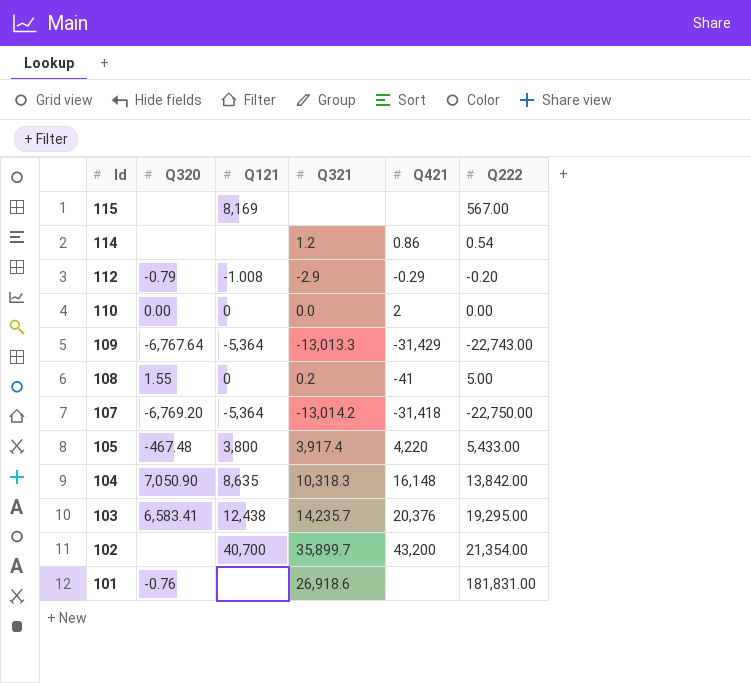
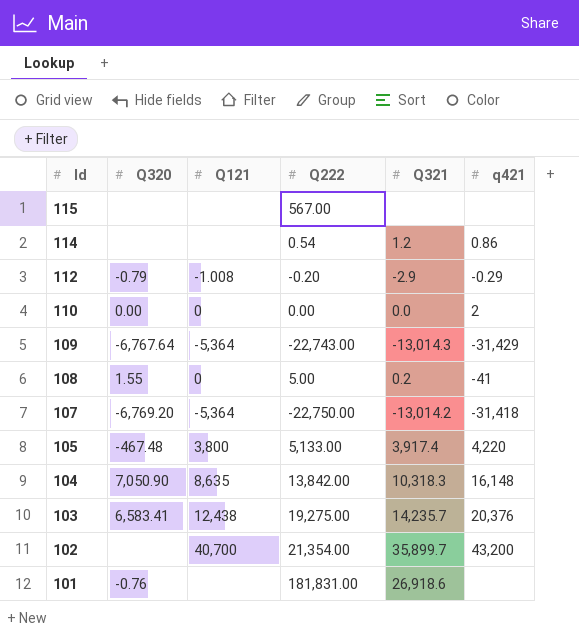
column Q222 | position: 6 -> 4
column name: Q421 -> q421
115 | Q121: 8,169 -> none
109 | Q321: -13,013.3 -> -13,014.3
105 | Q222: 5,433.00 -> 5,133.00
103 | Q222: 19,295.00 -> 19,275.00

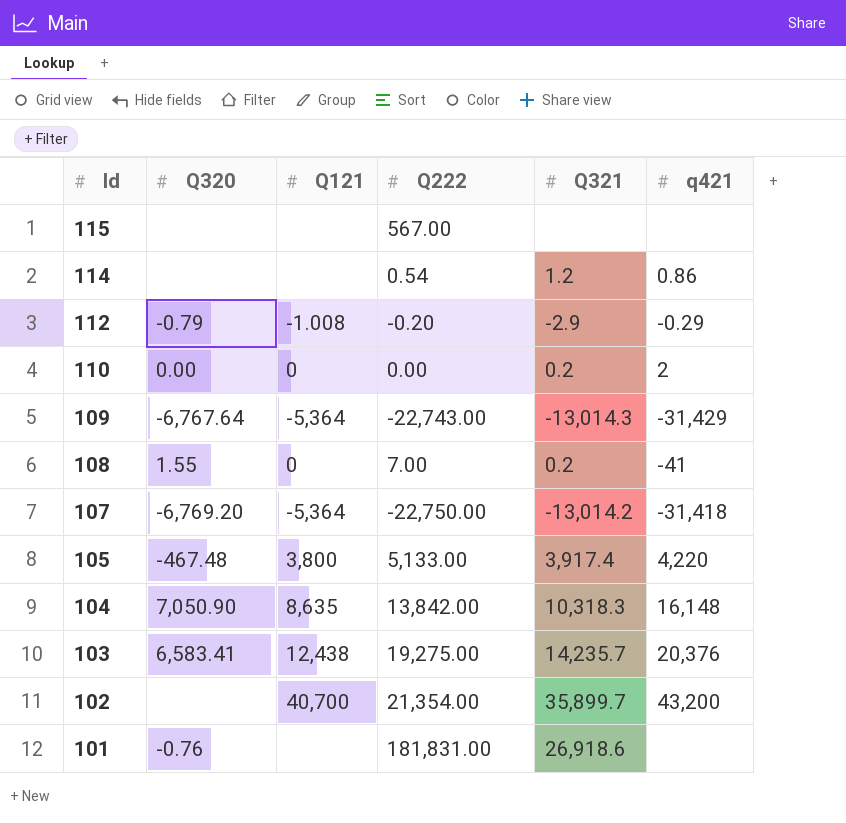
110 | Q321: 0.0 -> 0.2
108 | Q222: 5.00 -> 7.00

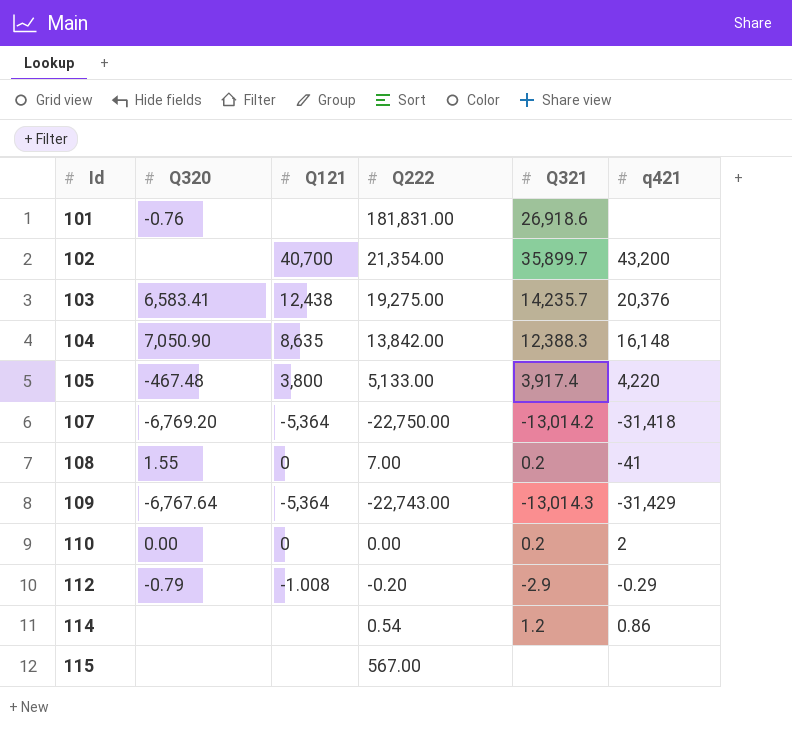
row order: Id descending -> Id ascending
104 | Q321: 10,318.3 -> 12,388.3

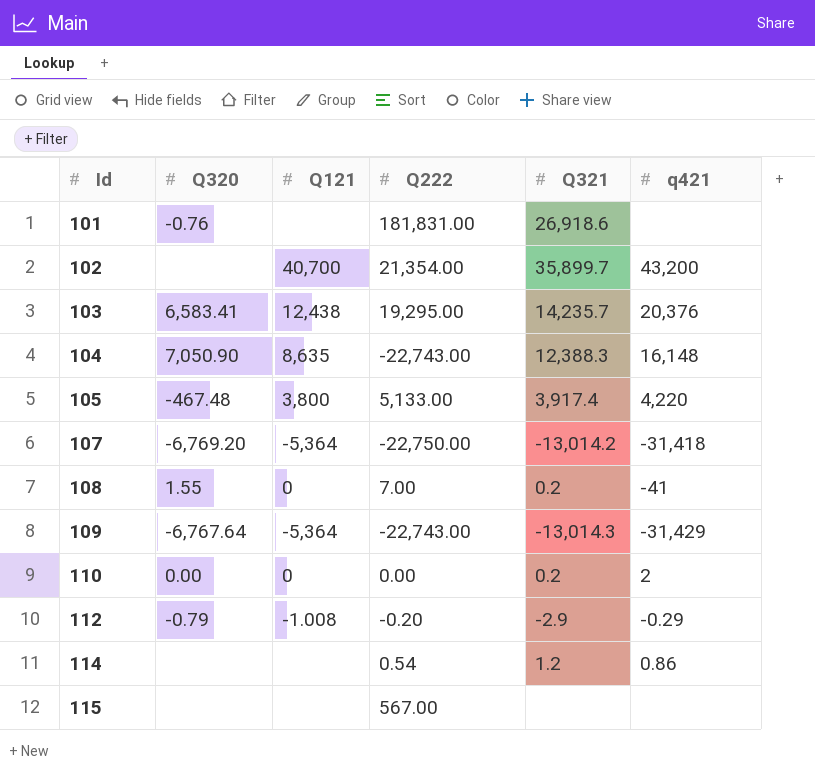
103 | Q222: 19,275.00 -> 19,295.00
104 | Q222: 13,842.00 -> -22,743.00

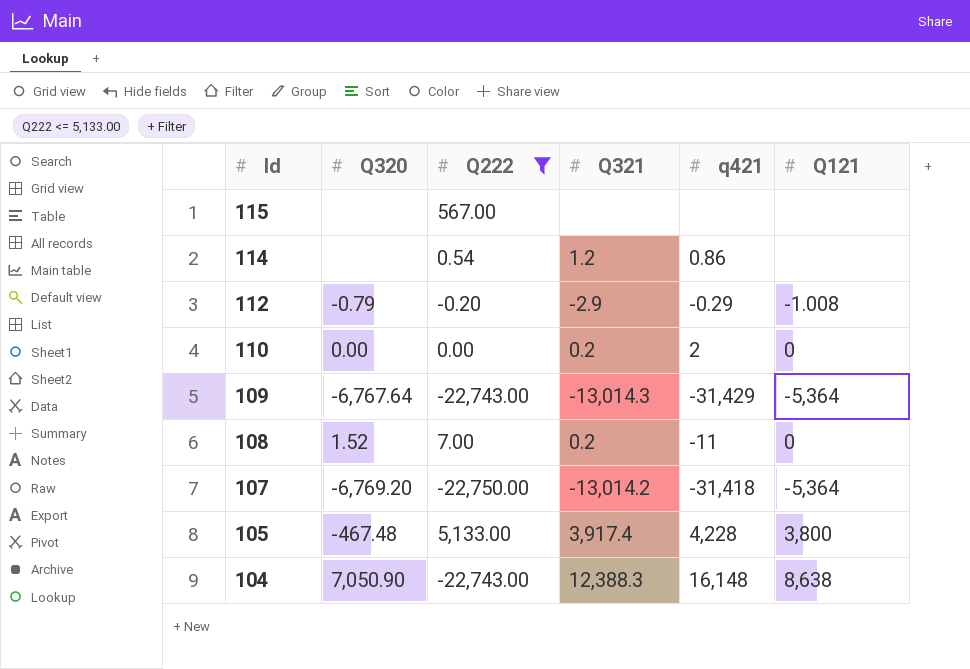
filter: none -> Q222 <= 5,133.00
row order: Id ascending -> Id descending
column Q121 | position: 3 -> 6
108 | Q320: 1.55 -> 1.52
108 | q421: -41 -> -11
105 | q421: 4,220 -> 4,228
104 | Q121: 8,635 -> 8,638

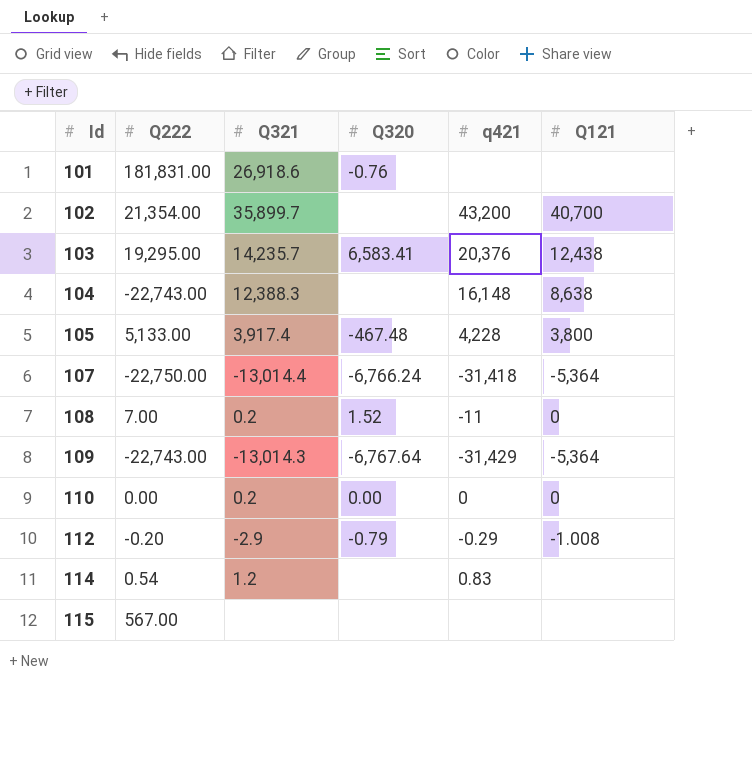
filter: Q222 <= 5,133.00 -> none
row order: Id descending -> Id ascending
column Q320 | position: 2 -> 4
104 | Q320: 7,050.90 -> none
107 | Q321: -13,014.2 -> -13,014.4
107 | Q320: -6,769.20 -> -6,766.24
110 | q421: 2 -> 0
114 | q421: 0.86 -> 0.83

